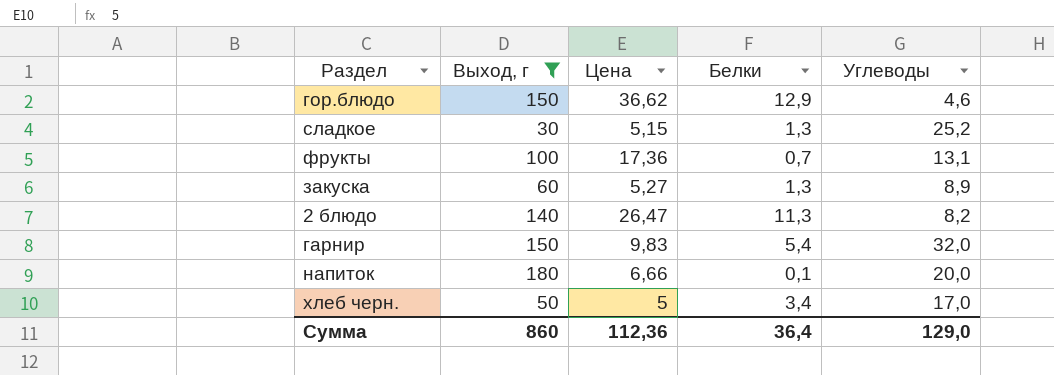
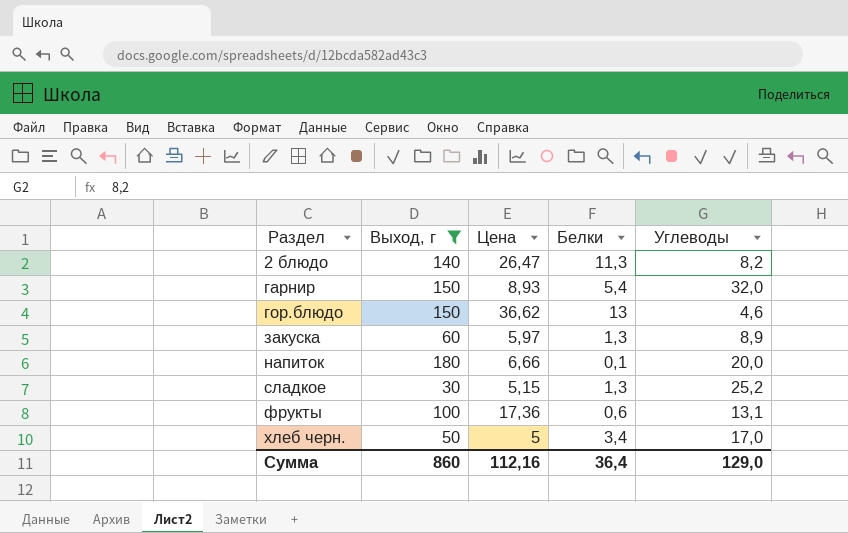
row order: none -> Раздел ascending
гарнир | Цена: 9,83 -> 8,93
гор.блюдо | Белки: 12,9 -> 13
закуска | Цена: 5,27 -> 5,97
фрукты | Белки: 0,7 -> 0,6
Сумма | Цена: 112,36 -> 112,16

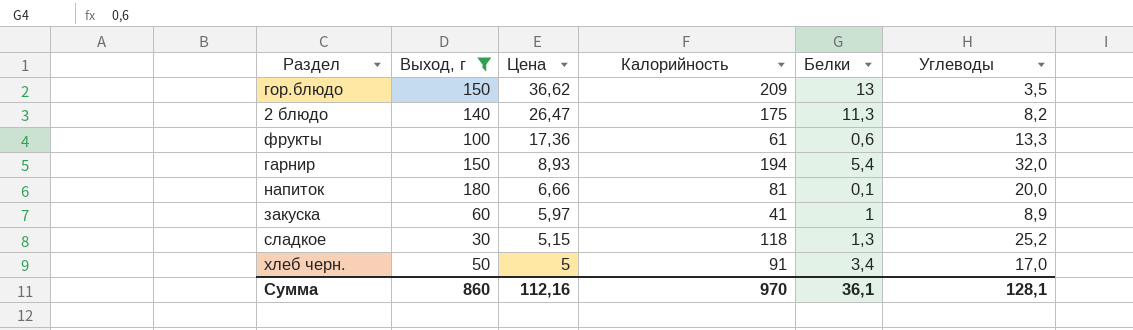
row order: Раздел ascending -> Цена descending
column Калорийность | position: none -> 4
гор.блюдо | Углеводы: 4,6 -> 3,5
фрукты | Углеводы: 13,1 -> 13,3
закуска | Белки: 1,3 -> 1
Сумма | Белки: 36,4 -> 36,1
Сумма | Углеводы: 129,0 -> 128,1

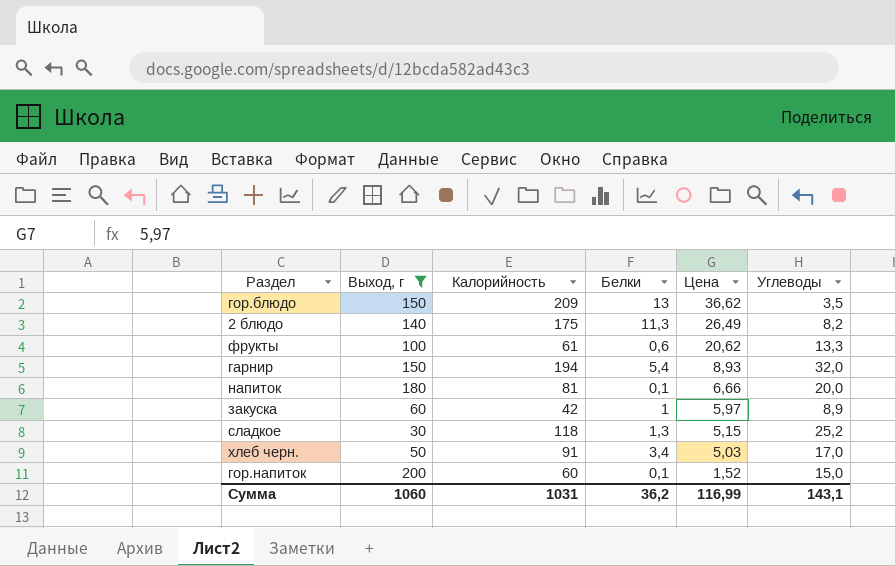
column Цена | position: 3 -> 5
2 блюдо | Цена: 26,47 -> 26,49
фрукты | Цена: 17,36 -> 20,62
закуска | Калорийность: 41 -> 42
хлеб черн. | Цена: 5 -> 5,03
row гор.напиток: none -> 200 | 60 | 0,1 | 1,52 | 15,0
Сумма | Выход, г: 860 -> 1060
Сумма | Калорийность: 970 -> 1031
Сумма | Белки: 36,1 -> 36,2
Сумма | Цена: 112,16 -> 116,99
Сумма | Углеводы: 128,1 -> 143,1

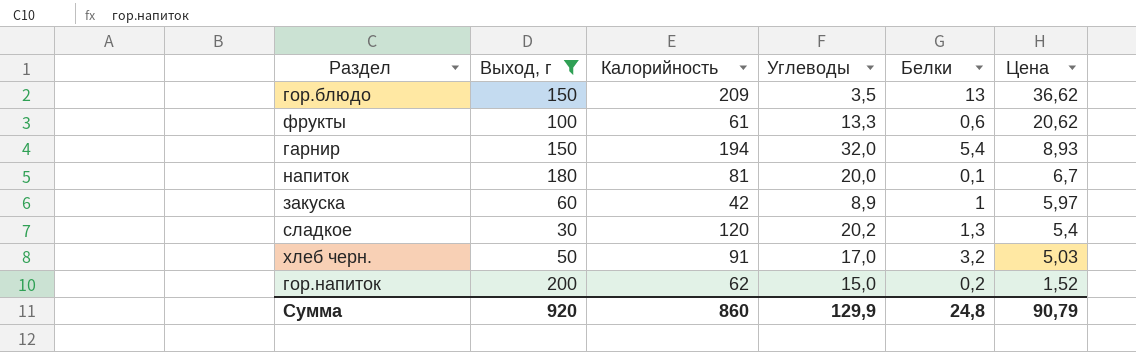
column Углеводы | position: 6 -> 4
row 2 блюдо: 140 | 175 | 11,3 | 26,49 | 8,2 -> none
напиток | Цена: 6,66 -> 6,7
сладкое | Калорийность: 118 -> 120
сладкое | Углеводы: 25,2 -> 20,2
сладкое | Цена: 5,15 -> 5,4
хлеб черн. | Белки: 3,4 -> 3,2
гор.напиток | Калорийность: 60 -> 62
гор.напиток | Белки: 0,1 -> 0,2
Сумма | Выход, г: 1060 -> 920
Сумма | Калорийность: 1031 -> 860
Сумма | Углеводы: 143,1 -> 129,9
Сумма | Белки: 36,2 -> 24,8
Сумма | Цена: 116,99 -> 90,79

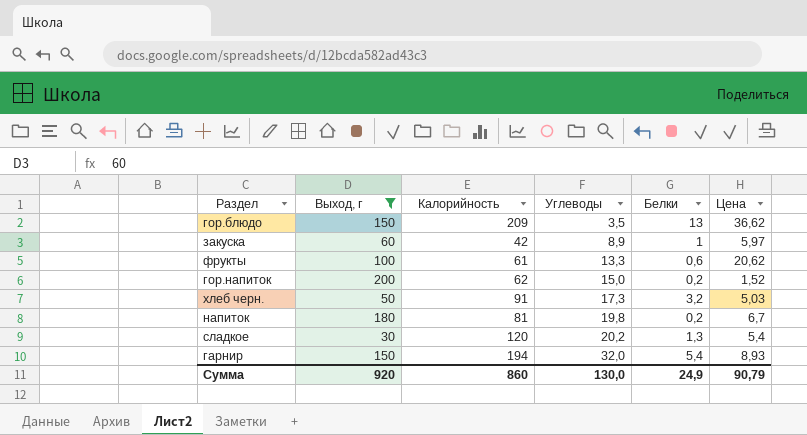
row order: Цена descending -> Углеводы ascending
хлеб черн. | Углеводы: 17,0 -> 17,3
напиток | Углеводы: 20,0 -> 19,8
напиток | Белки: 0,1 -> 0,2
Сумма | Углеводы: 129,9 -> 130,0
Сумма | Белки: 24,8 -> 24,9

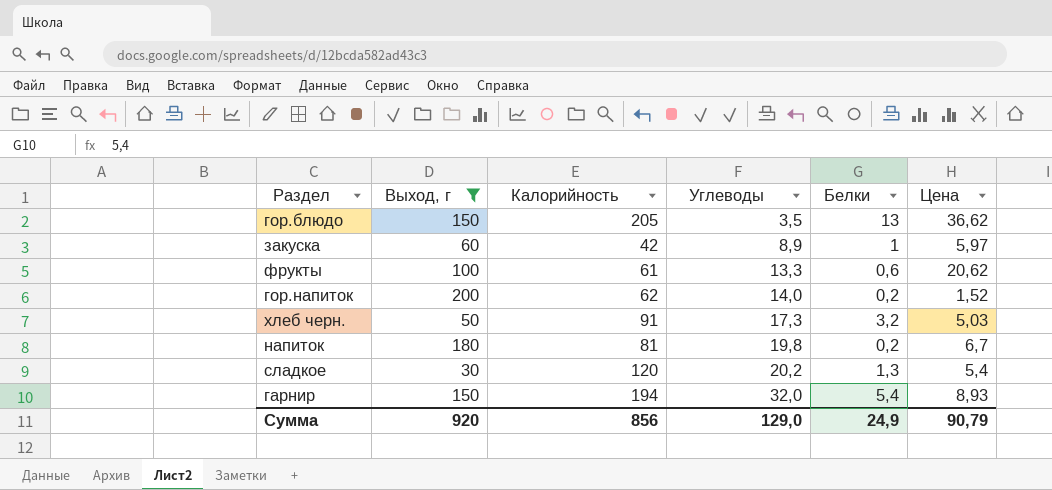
гор.блюдо | Калорийность: 209 -> 205
гор.напиток | Углеводы: 15,0 -> 14,0
Сумма | Калорийность: 860 -> 856
Сумма | Углеводы: 130,0 -> 129,0

